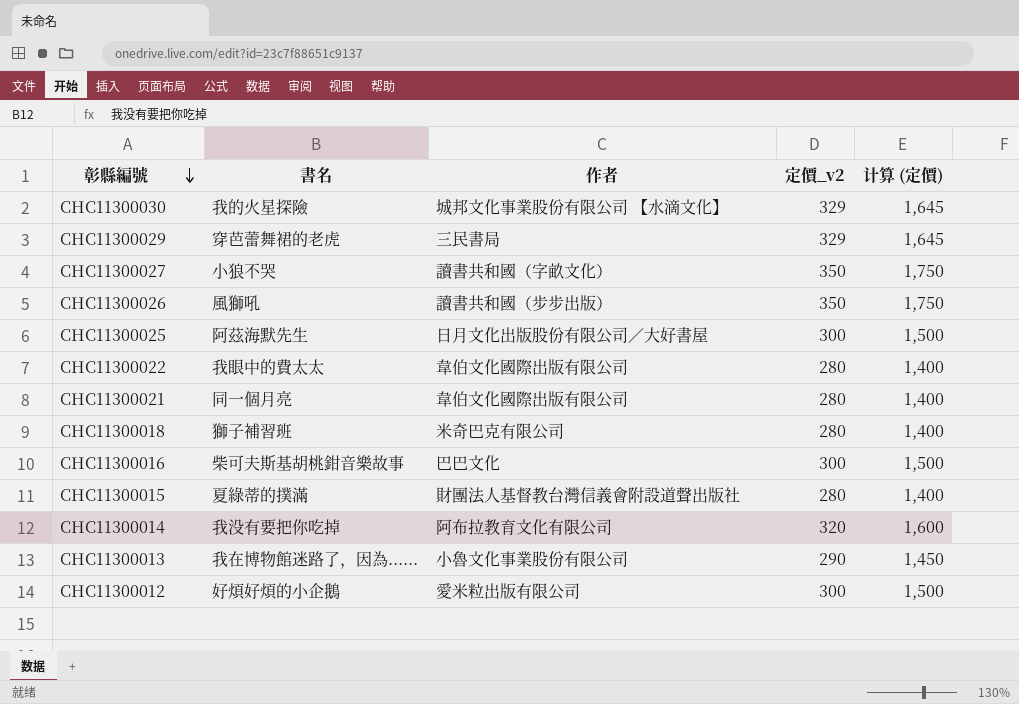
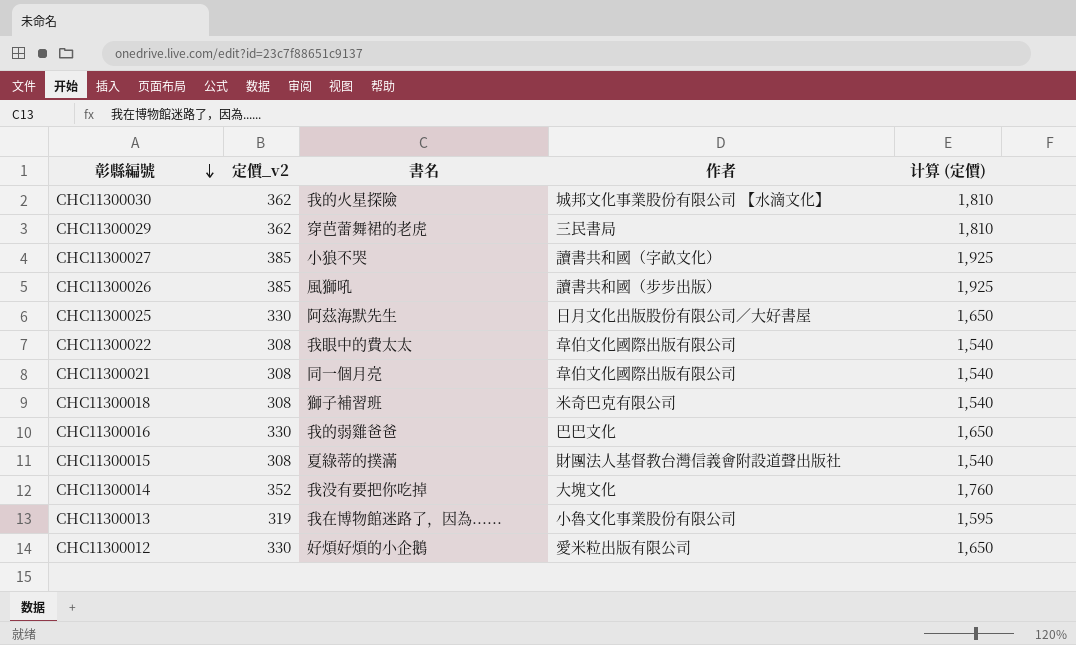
column 定價_v2 | position: 4 -> 2
CHC11300030 | 定價_v2: 329 -> 362
CHC11300030 | 计算 (定價): 1,645 -> 1,810
CHC11300029 | 定價_v2: 329 -> 362
CHC11300029 | 计算 (定價): 1,645 -> 1,810
CHC11300027 | 定價_v2: 350 -> 385
CHC11300027 | 计算 (定價): 1,750 -> 1,925
CHC11300026 | 定價_v2: 350 -> 385
CHC11300026 | 计算 (定價): 1,750 -> 1,925
CHC11300025 | 定價_v2: 300 -> 330
CHC11300025 | 计算 (定價): 1,500 -> 1,650
CHC11300022 | 定價_v2: 280 -> 308
CHC11300022 | 计算 (定價): 1,400 -> 1,540
CHC11300021 | 定價_v2: 280 -> 308
CHC11300021 | 计算 (定價): 1,400 -> 1,540
CHC11300018 | 定價_v2: 280 -> 308
CHC11300018 | 计算 (定價): 1,400 -> 1,540
CHC11300016 | 定價_v2: 300 -> 330
CHC11300016 | 書名: 柴可夫斯基胡桃鉗音樂故事 -> 我的弱雞爸爸
CHC11300016 | 计算 (定價): 1,500 -> 1,650
CHC11300015 | 定價_v2: 280 -> 308
CHC11300015 | 计算 (定價): 1,400 -> 1,540
CHC11300014 | 定價_v2: 320 -> 352
CHC11300014 | 作者: 阿布拉教育文化有限公司 -> 大塊文化
CHC11300014 | 计算 (定價): 1,600 -> 1,760
CHC11300013 | 定價_v2: 290 -> 319
CHC11300013 | 计算 (定價): 1,450 -> 1,595
CHC11300012 | 定價_v2: 300 -> 330
CHC11300012 | 计算 (定價): 1,500 -> 1,650

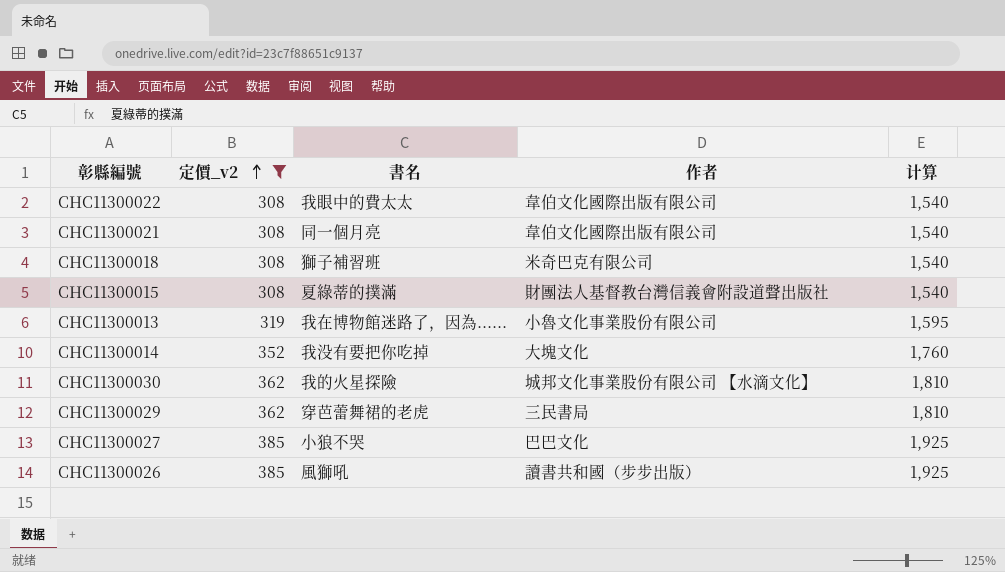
filter: none -> 定價_v2 != 330
row order: 彰縣編號 descending -> 定價_v2 ascending
column name: 计算 (定價) -> 计算
CHC11300027 | 作者: 讀書共和國（字畝文化） -> 巴巴文化

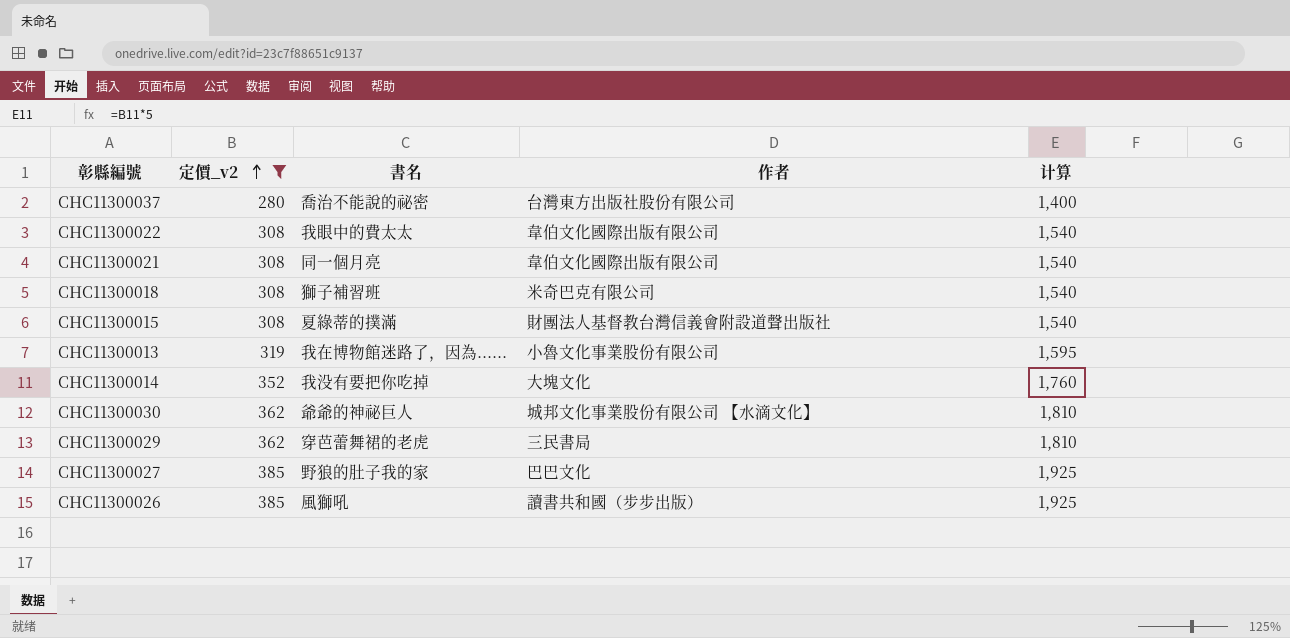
row CHC11300037: none -> 280 | 喬治不能說的祕密 | 台灣東方出版社股份有限公司 | 1,400
CHC11300030 | 書名: 我的火星探險 -> 爺爺的神祕巨人
CHC11300027 | 書名: 小狼不哭 -> 野狼的肚子我的家

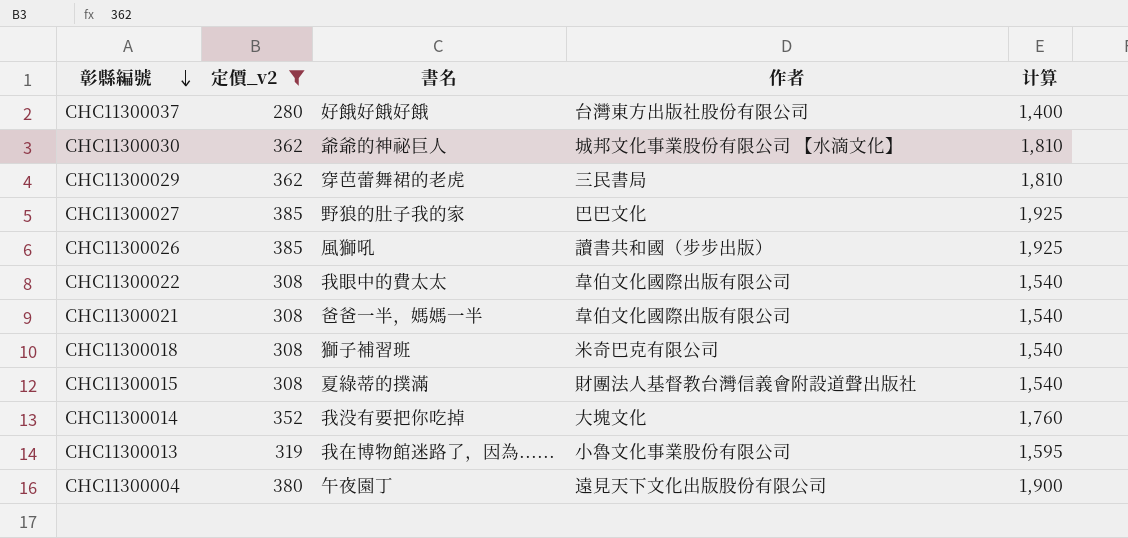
row order: 定價_v2 ascending -> 彰縣編號 descending
CHC11300037 | 書名: 喬治不能說的祕密 -> 好餓好餓好餓
CHC11300021 | 書名: 同一個月亮 -> 爸爸一半，媽媽一半
row CHC11300004: none -> 380 | 午夜園丁 | 遠見天下文化出版股份有限公司 | 1,900

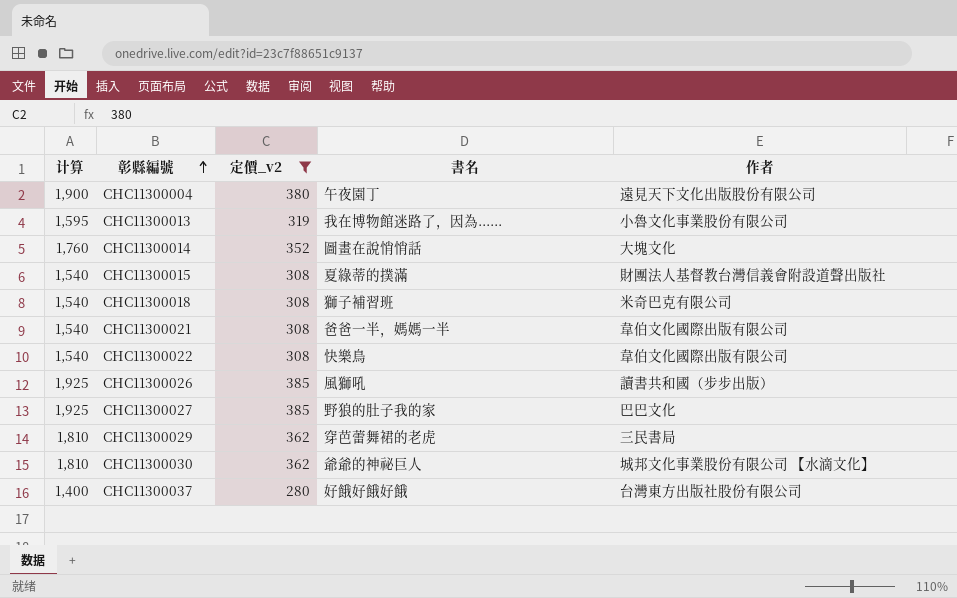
row order: 彰縣編號 descending -> 彰縣編號 ascending
column 计算 | position: 5 -> 1
CHC11300014 | 書名: 我没有要把你吃掉 -> 圖畫在說悄悄話
CHC11300022 | 書名: 我眼中的費太太 -> 快樂鳥

